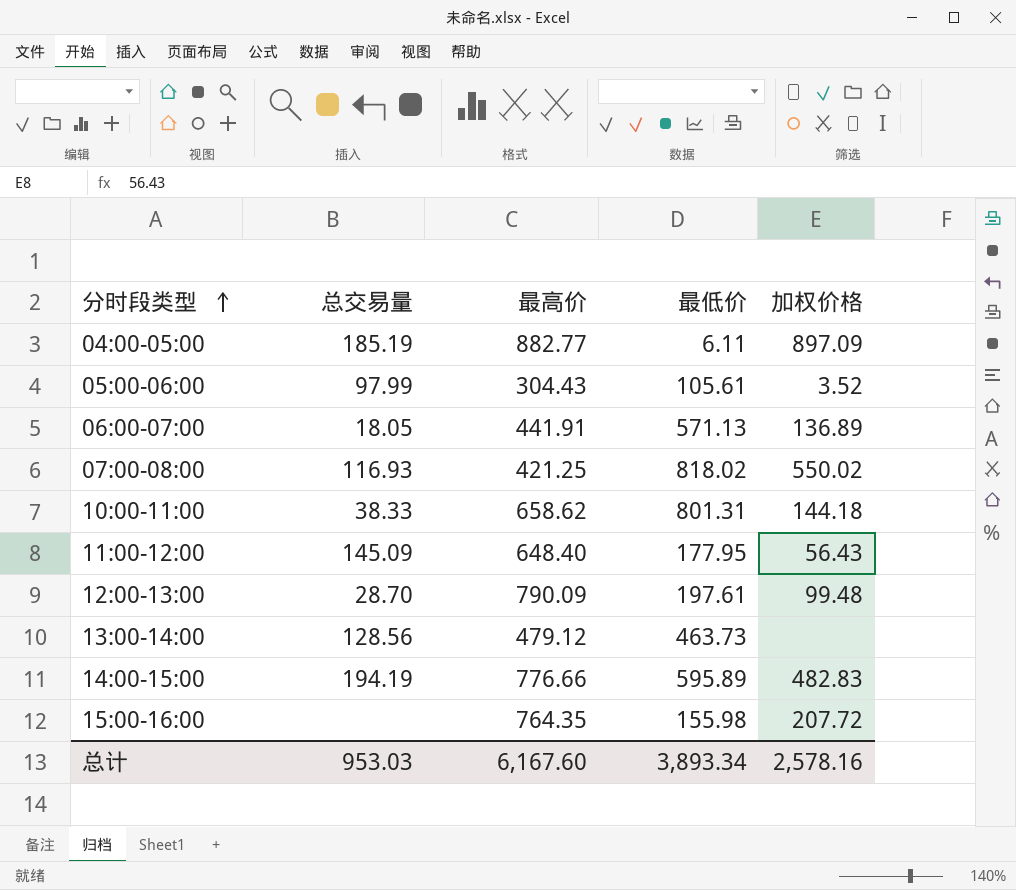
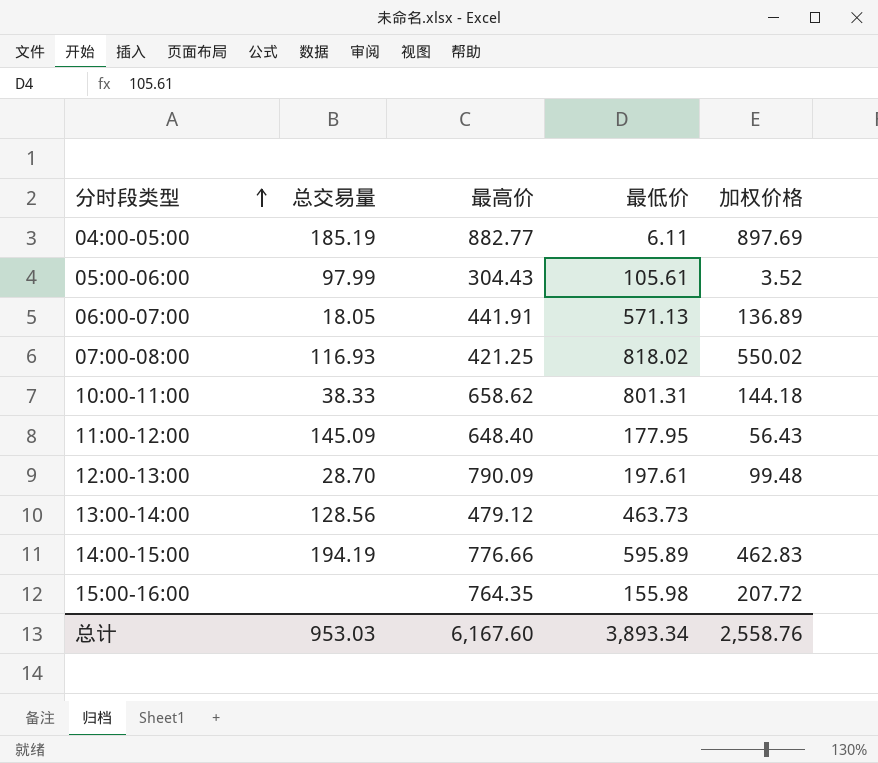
04:00-05:00 | 加权价格: 897.09 -> 897.69
14:00-15:00 | 加权价格: 482.83 -> 462.83
总计 | 加权价格: 2,578.16 -> 2,558.76

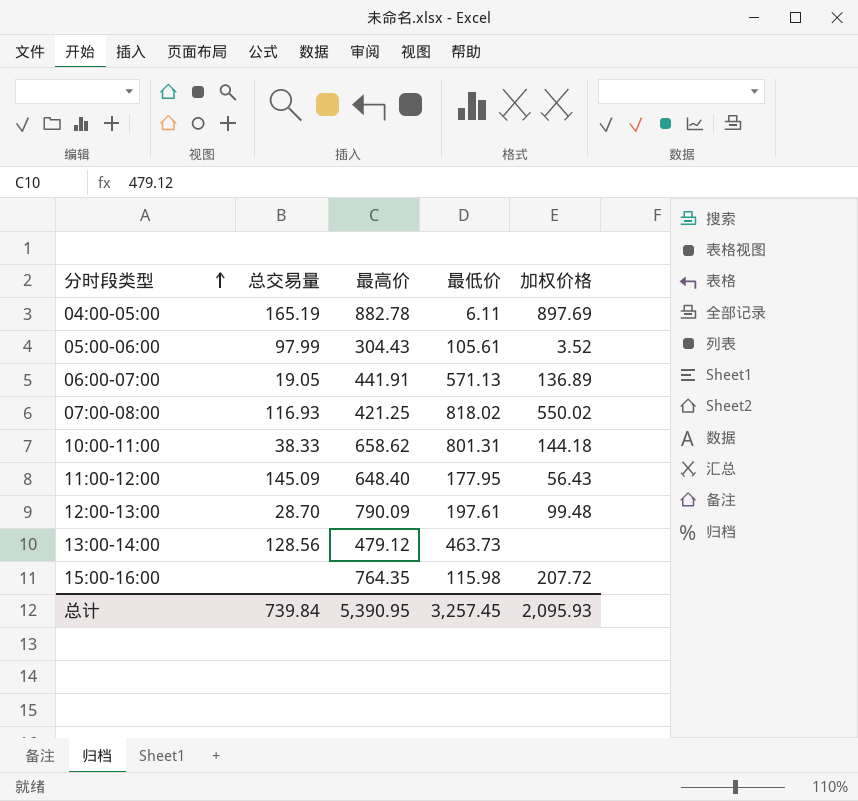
row 14:00-15:00: 194.19 | 776.66 | 595.89 | 462.83 -> none
04:00-05:00 | 总交易量: 185.19 -> 165.19
04:00-05:00 | 最高价: 882.77 -> 882.78
06:00-07:00 | 总交易量: 18.05 -> 19.05
15:00-16:00 | 最低价: 155.98 -> 115.98
总计 | 总交易量: 953.03 -> 739.84
总计 | 最高价: 6,167.60 -> 5,390.95
总计 | 最低价: 3,893.34 -> 3,257.45
总计 | 加权价格: 2,558.76 -> 2,095.93

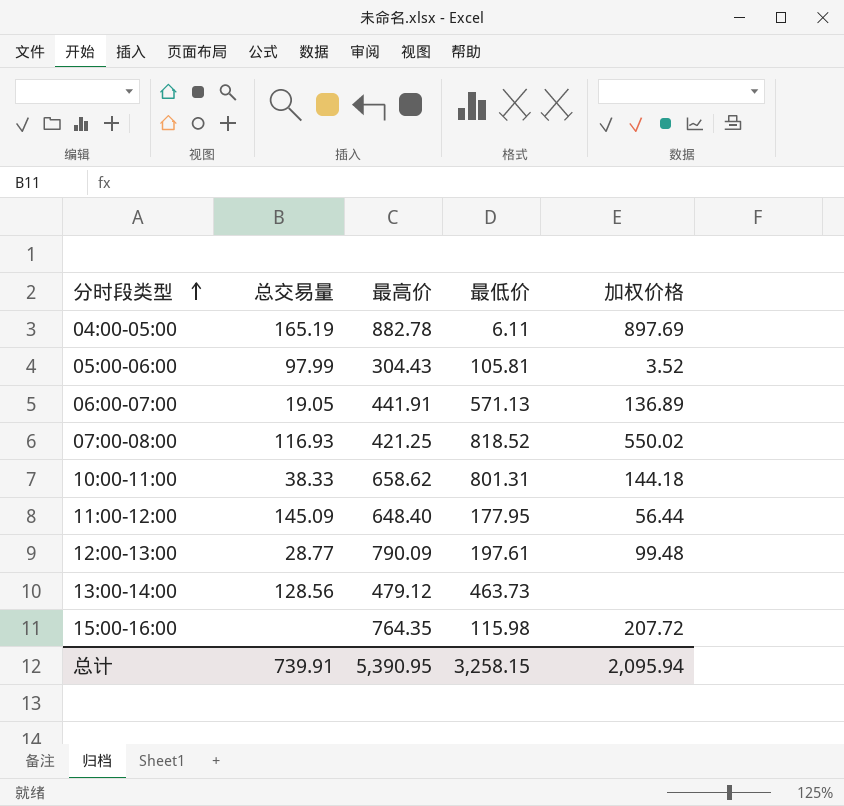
05:00-06:00 | 最低价: 105.61 -> 105.81
07:00-08:00 | 最低价: 818.02 -> 818.52
11:00-12:00 | 加权价格: 56.43 -> 56.44
12:00-13:00 | 总交易量: 28.70 -> 28.77
总计 | 总交易量: 739.84 -> 739.91
总计 | 最低价: 3,257.45 -> 3,258.15
总计 | 加权价格: 2,095.93 -> 2,095.94

